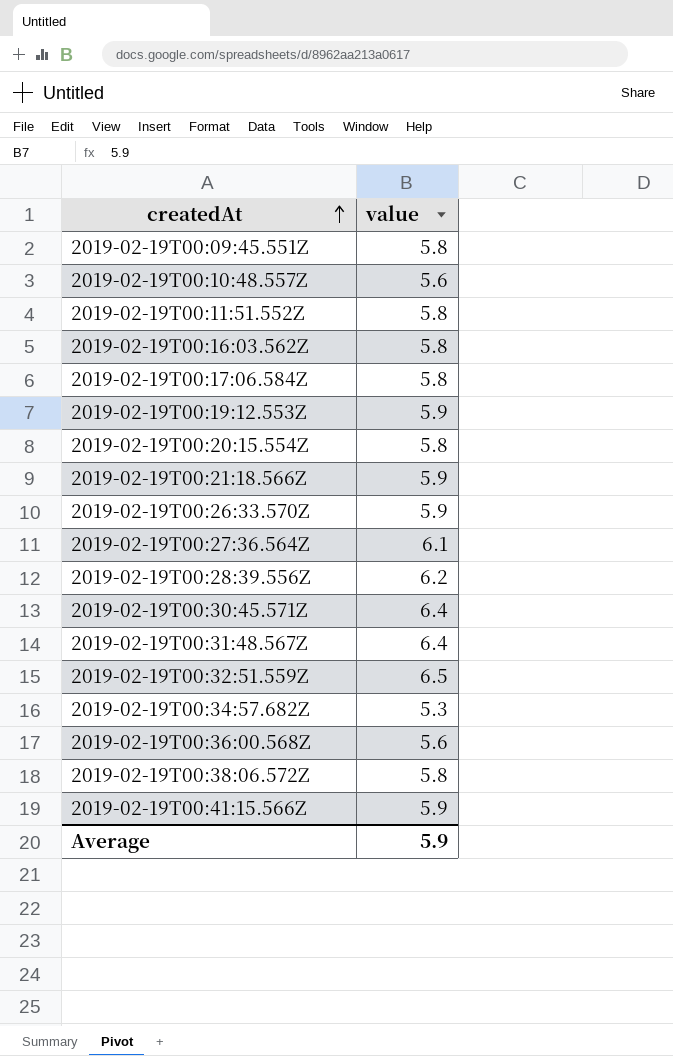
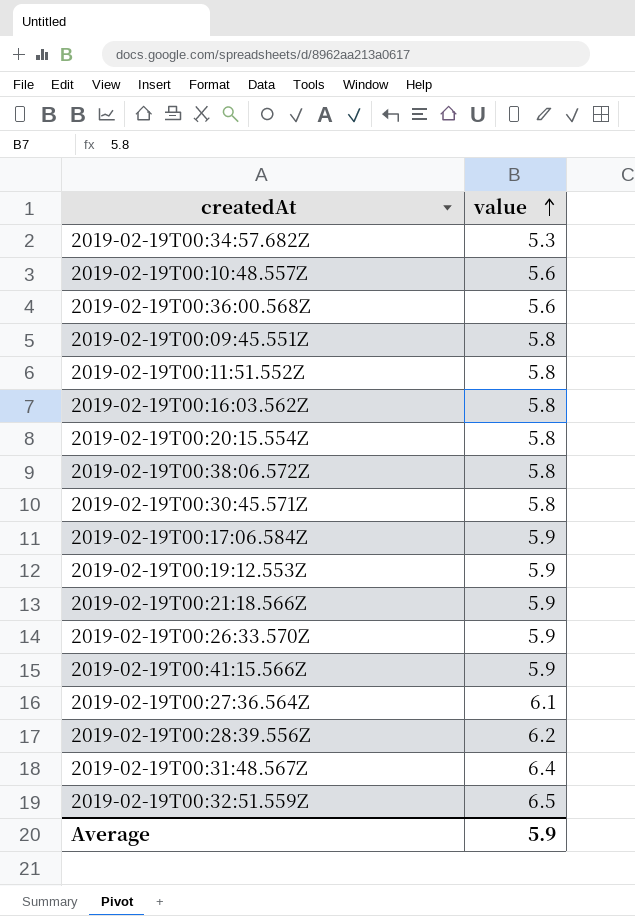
row order: createdAt ascending -> value ascending
2019-02-19T00:30:45.571Z | value: 6.4 -> 5.8
2019-02-19T00:17:06.584Z | value: 5.8 -> 5.9

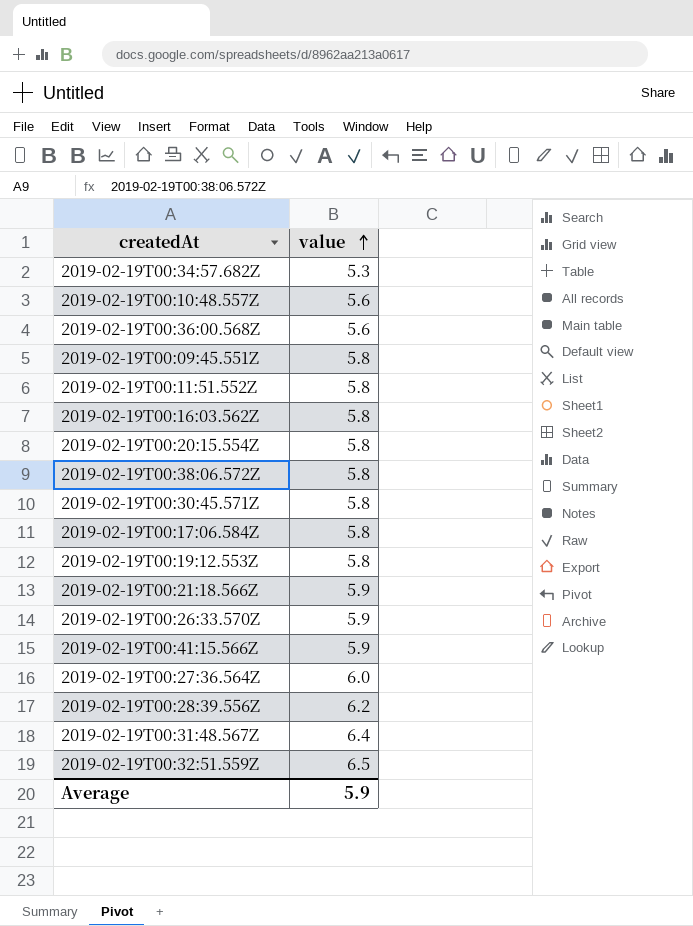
2019-02-19T00:17:06.584Z | value: 5.9 -> 5.8
2019-02-19T00:19:12.553Z | value: 5.9 -> 5.8
2019-02-19T00:27:36.564Z | value: 6.1 -> 6.0

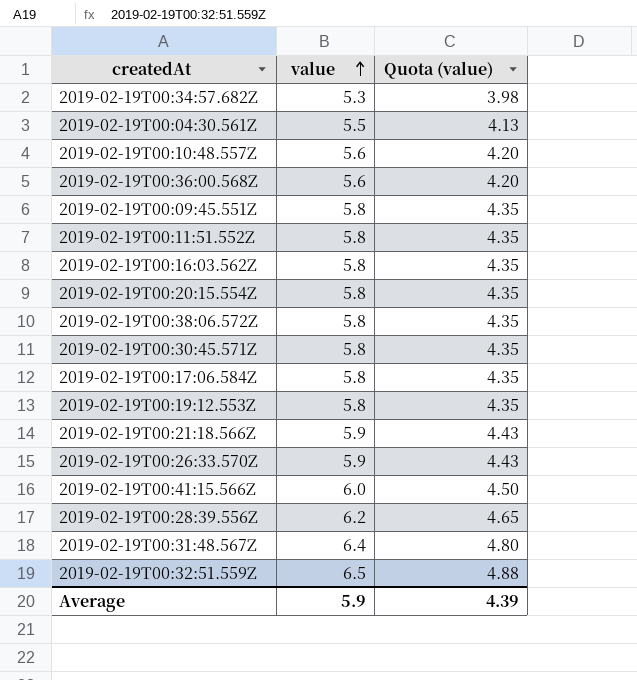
column Quota (value) | formula: none -> [value] * 0.75
row 2019-02-19T00:27:36.564Z: 6.0 -> none
row 2019-02-19T00:04:30.561Z: none -> 5.5 | 4.13
2019-02-19T00:41:15.566Z | value: 5.9 -> 6.0

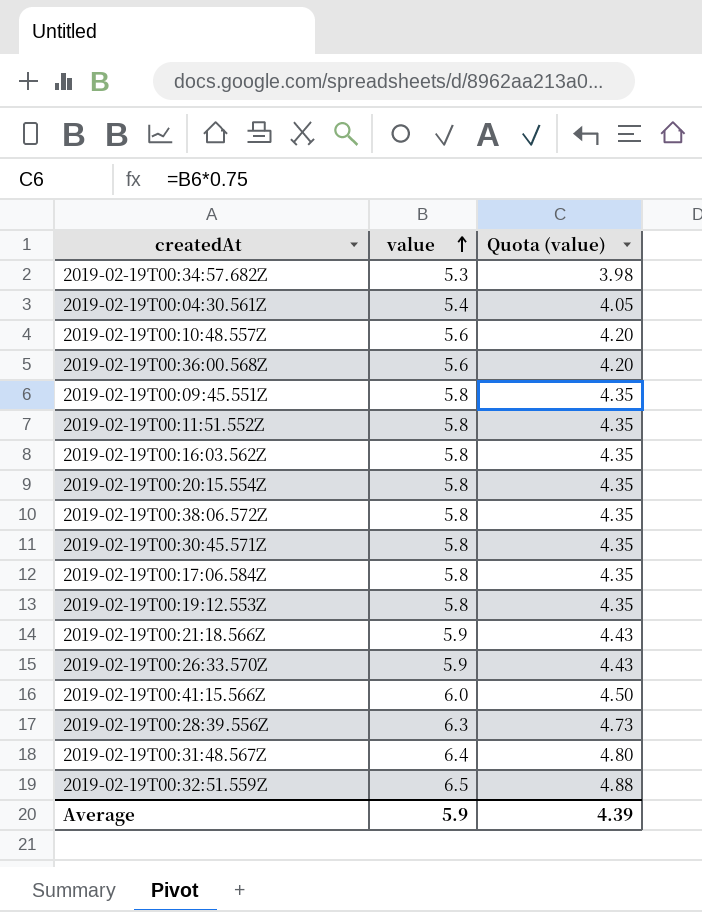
2019-02-19T00:04:30.561Z | value: 5.5 -> 5.4
2019-02-19T00:04:30.561Z | Quota (value): 4.13 -> 4.05
2019-02-19T00:28:39.556Z | value: 6.2 -> 6.3
2019-02-19T00:28:39.556Z | Quota (value): 4.65 -> 4.73

